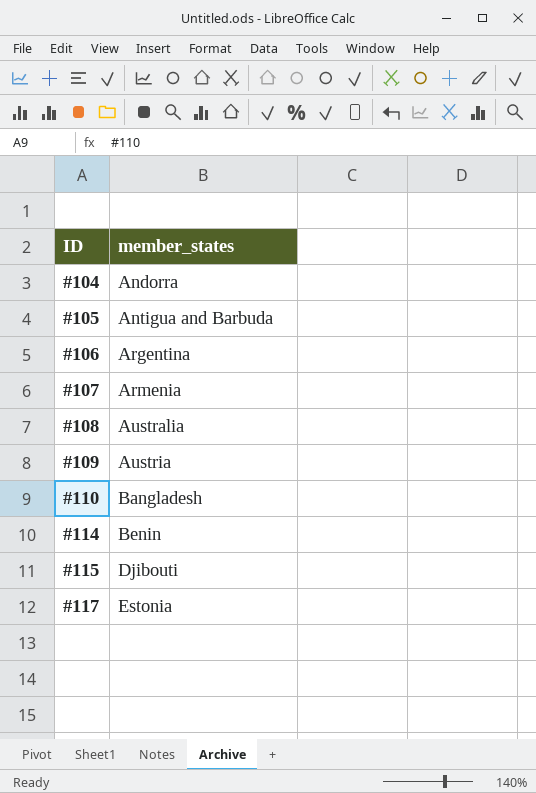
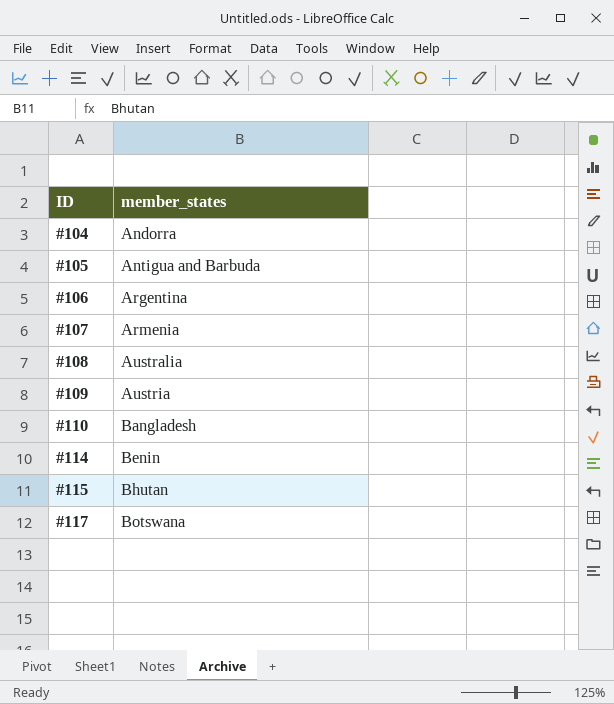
#115 | member_states: Djibouti -> Bhutan
#117 | member_states: Estonia -> Botswana

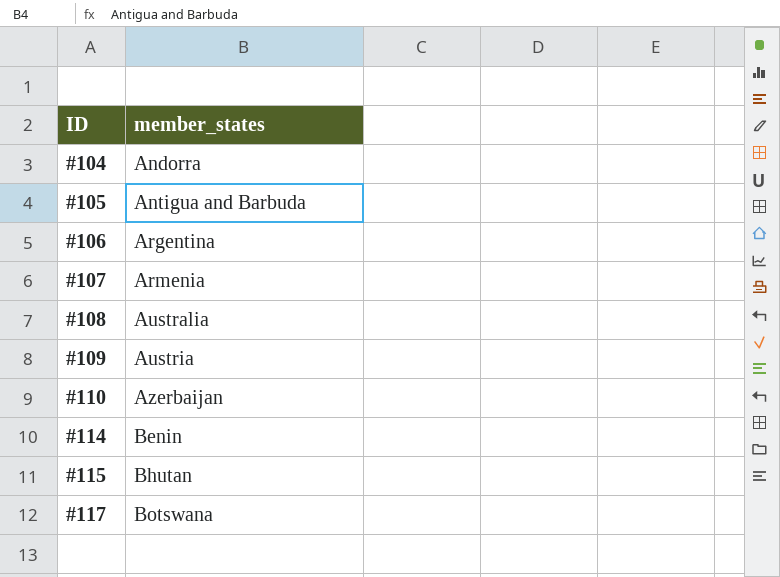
#110 | member_states: Bangladesh -> Azerbaijan

